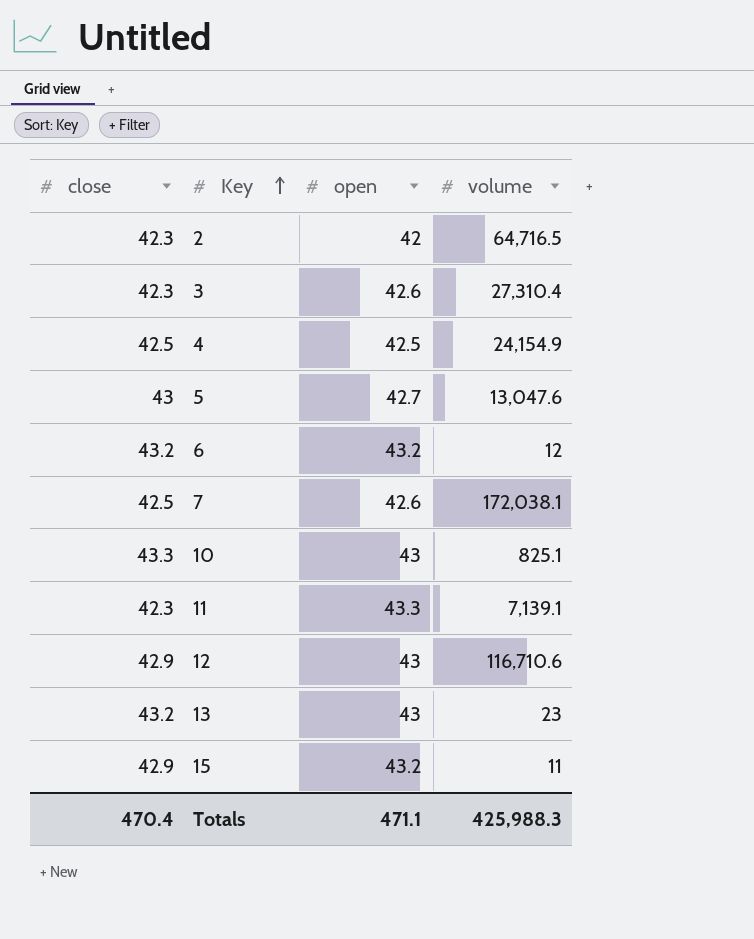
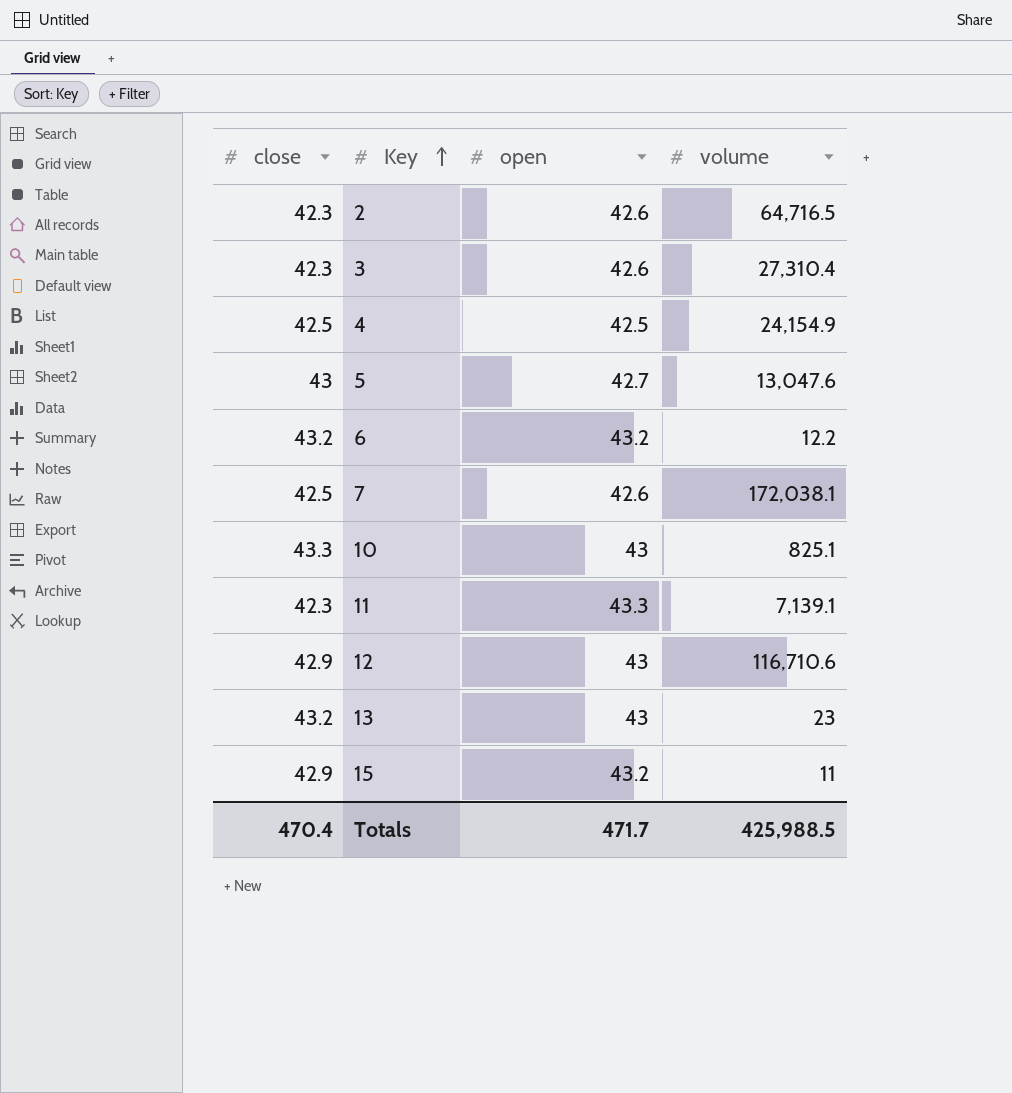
2 | open: 42 -> 42.6
6 | volume: 12 -> 12.2
Totals | open: 471.1 -> 471.7
Totals | volume: 425,988.3 -> 425,988.5

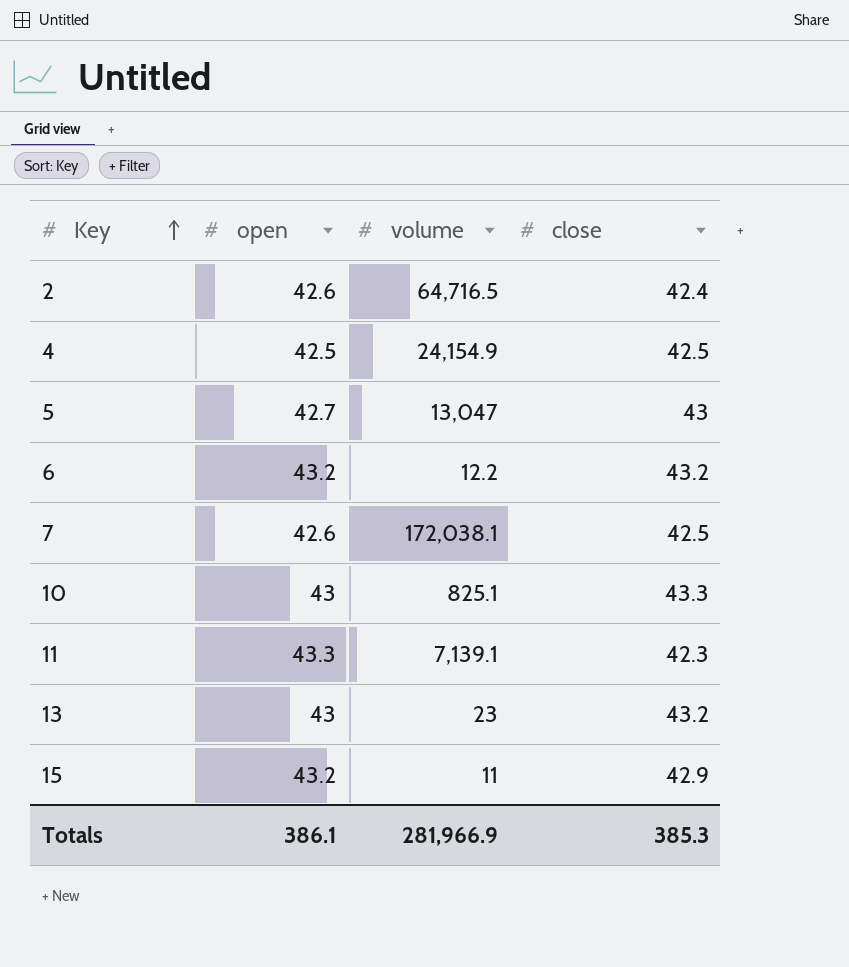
column close | position: 1 -> 4
row 3: 42.3 | 42.6 | 27,310.4 -> none
row 12: 42.9 | 43 | 116,710.6 -> none
2 | close: 42.3 -> 42.4
5 | volume: 13,047.6 -> 13,047
Totals | open: 471.7 -> 386.1
Totals | volume: 425,988.5 -> 281,966.9
Totals | close: 470.4 -> 385.3

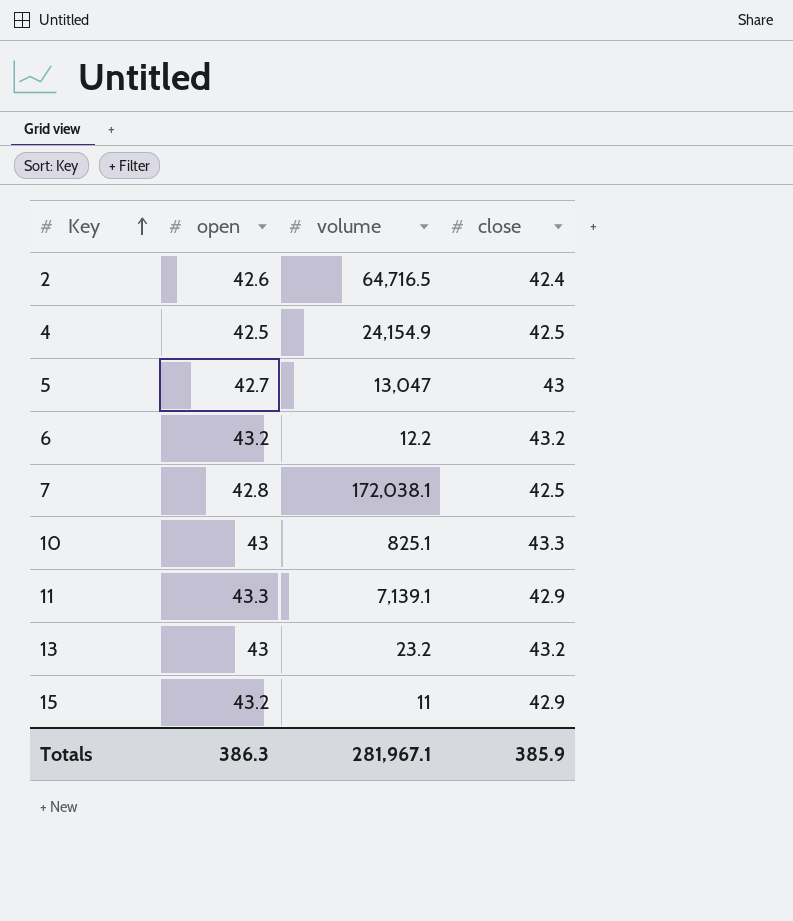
7 | open: 42.6 -> 42.8
11 | close: 42.3 -> 42.9
13 | volume: 23 -> 23.2
Totals | open: 386.1 -> 386.3
Totals | volume: 281,966.9 -> 281,967.1
Totals | close: 385.3 -> 385.9

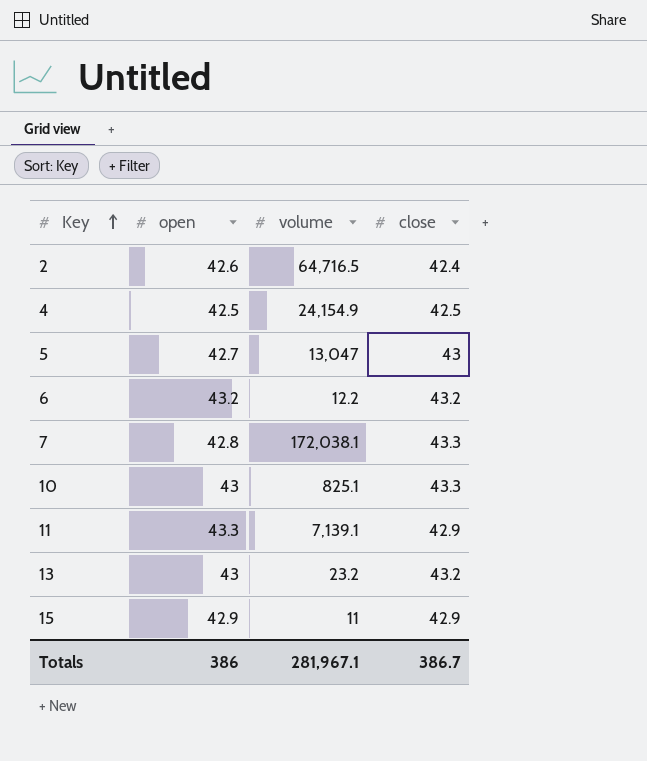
7 | close: 42.5 -> 43.3
15 | open: 43.2 -> 42.9
Totals | open: 386.3 -> 386
Totals | close: 385.9 -> 386.7

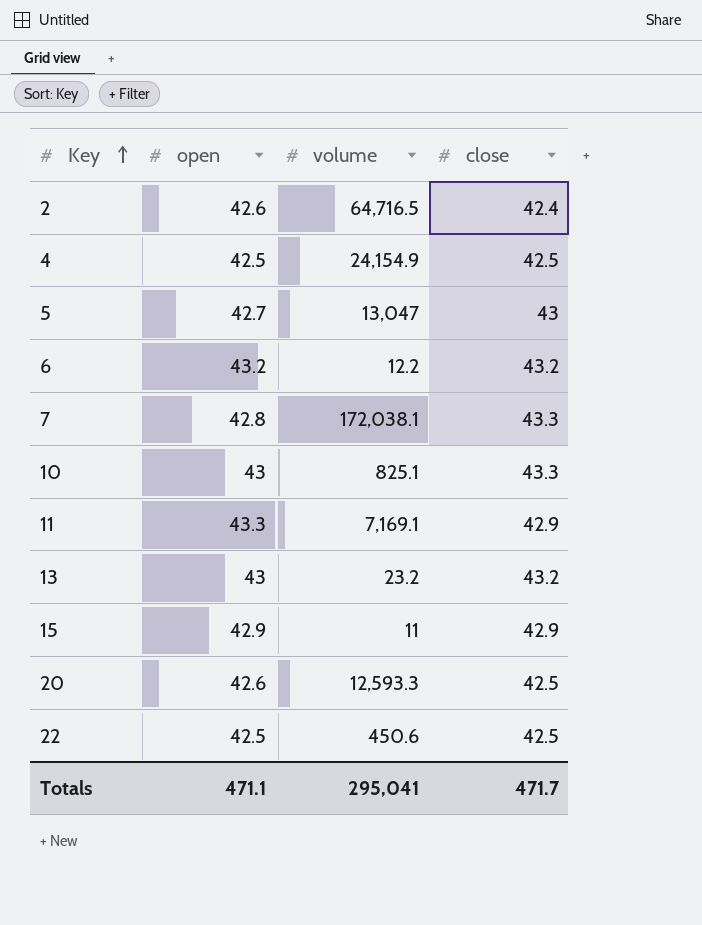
11 | volume: 7,139.1 -> 7,169.1
row 20: none -> 42.6 | 12,593.3 | 42.5
row 22: none -> 42.5 | 450.6 | 42.5
Totals | open: 386 -> 471.1
Totals | volume: 281,967.1 -> 295,041
Totals | close: 386.7 -> 471.7

